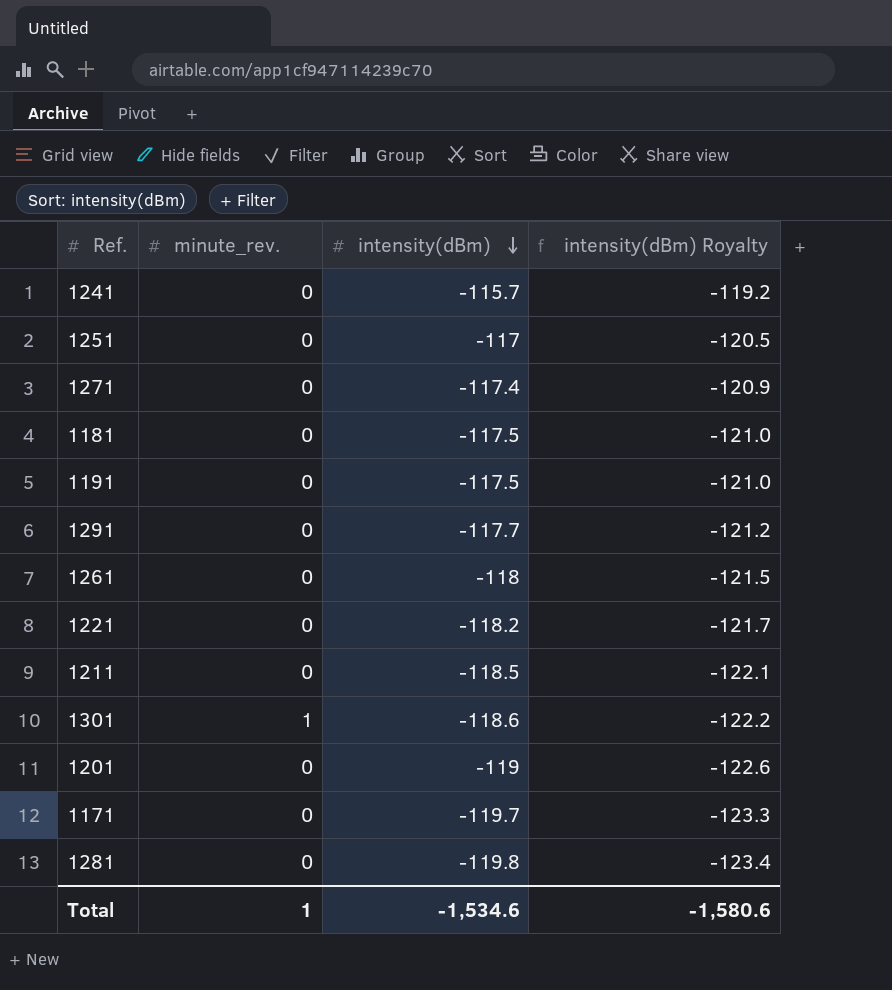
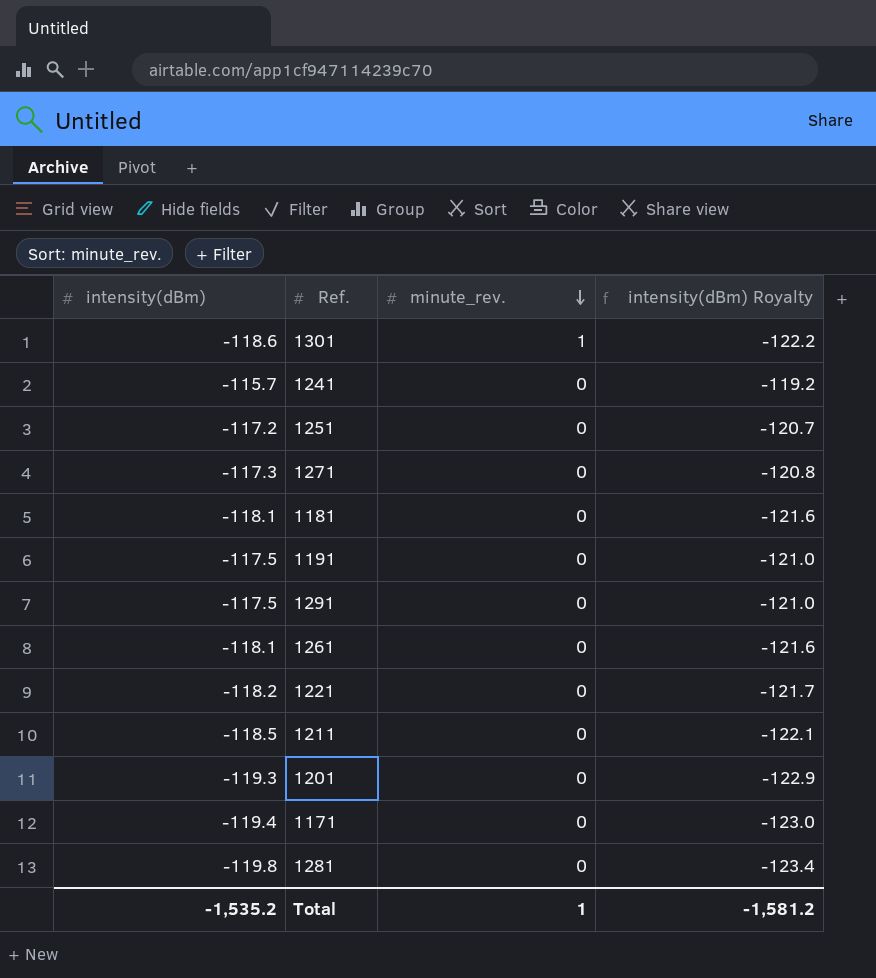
row order: intensity(dBm) descending -> minute_rev. descending
column intensity(dBm) | position: 3 -> 1
1251 | intensity(dBm): -117 -> -117.2
1251 | intensity(dBm) Royalty: -120.5 -> -120.7
1271 | intensity(dBm): -117.4 -> -117.3
1271 | intensity(dBm) Royalty: -120.9 -> -120.8
1181 | intensity(dBm): -117.5 -> -118.1
1181 | intensity(dBm) Royalty: -121.0 -> -121.6
1291 | intensity(dBm): -117.7 -> -117.5
1291 | intensity(dBm) Royalty: -121.2 -> -121.0
1261 | intensity(dBm): -118 -> -118.1
1261 | intensity(dBm) Royalty: -121.5 -> -121.6
1201 | intensity(dBm): -119 -> -119.3
1201 | intensity(dBm) Royalty: -122.6 -> -122.9
1171 | intensity(dBm): -119.7 -> -119.4
1171 | intensity(dBm) Royalty: -123.3 -> -123.0
Total | intensity(dBm): -1,534.6 -> -1,535.2
Total | intensity(dBm) Royalty: -1,580.6 -> -1,581.2

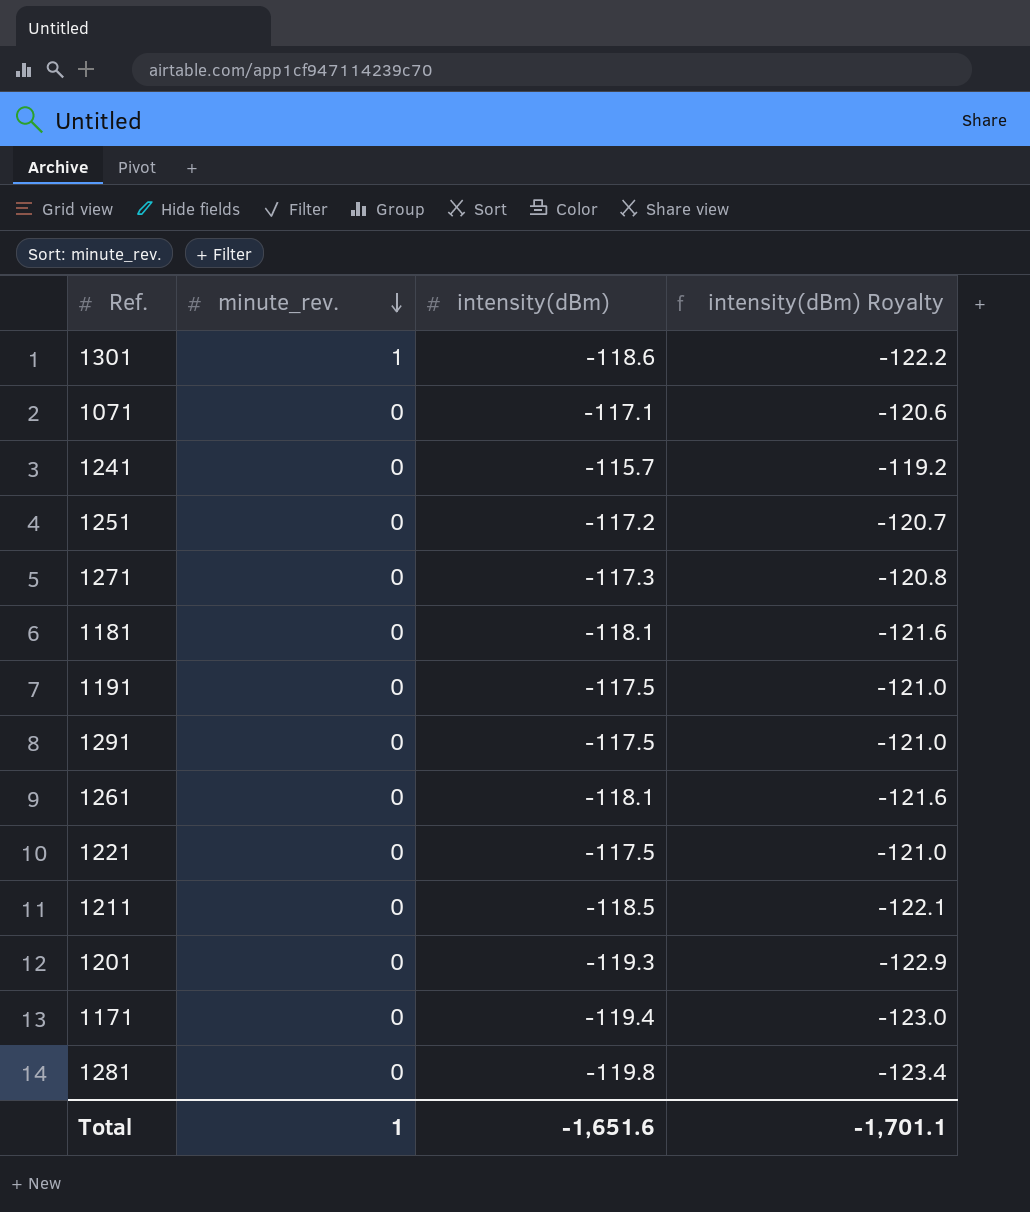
column intensity(dBm) | position: 1 -> 3
row 1071: none -> 0 | -117.1 | -120.6
1221 | intensity(dBm): -118.2 -> -117.5
1221 | intensity(dBm) Royalty: -121.7 -> -121.0
Total | intensity(dBm): -1,535.2 -> -1,651.6
Total | intensity(dBm) Royalty: -1,581.2 -> -1,701.1

